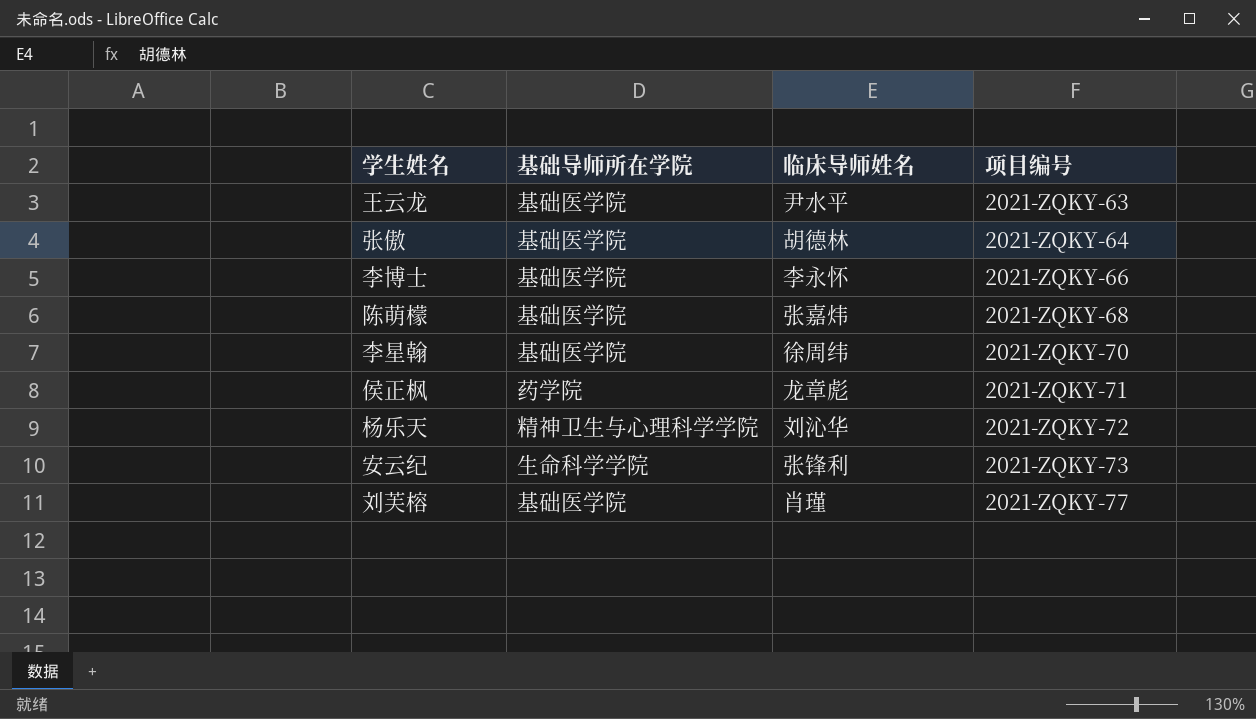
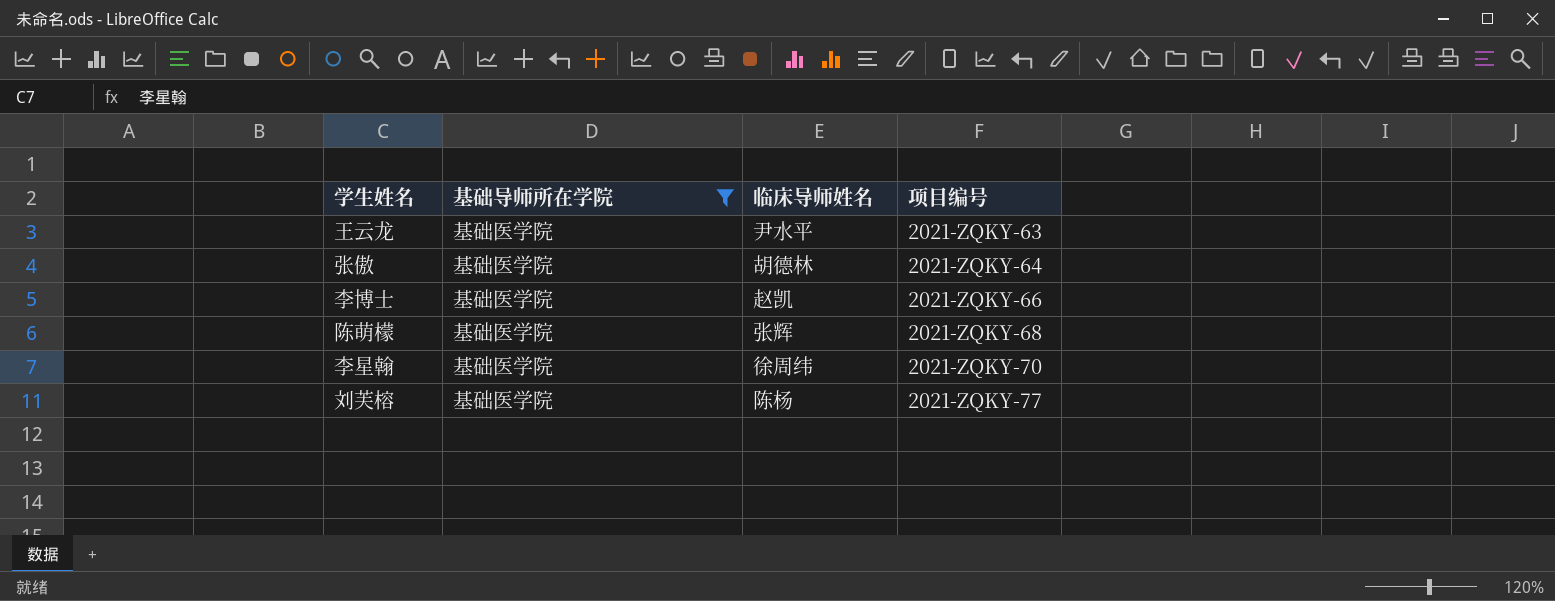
filter: none -> 基础导师所在学院 = 基础医学院
李博士 | 临床导师姓名: 李永怀 -> 赵凯
陈萌檬 | 临床导师姓名: 张嘉炜 -> 张辉
刘芙榕 | 临床导师姓名: 肖瑾 -> 陈杨

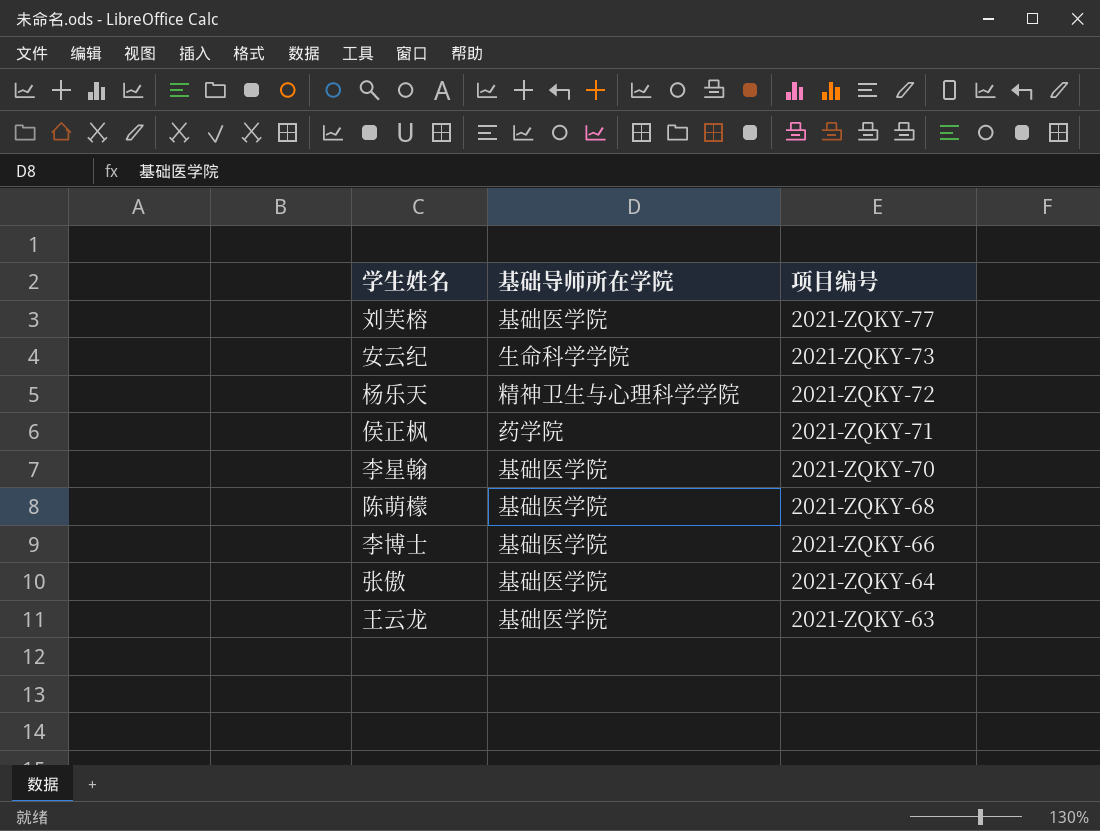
filter: 基础导师所在学院 = 基础医学院 -> none
row order: 项目编号 ascending -> 项目编号 descending
column 临床导师姓名 | position: 3 -> none

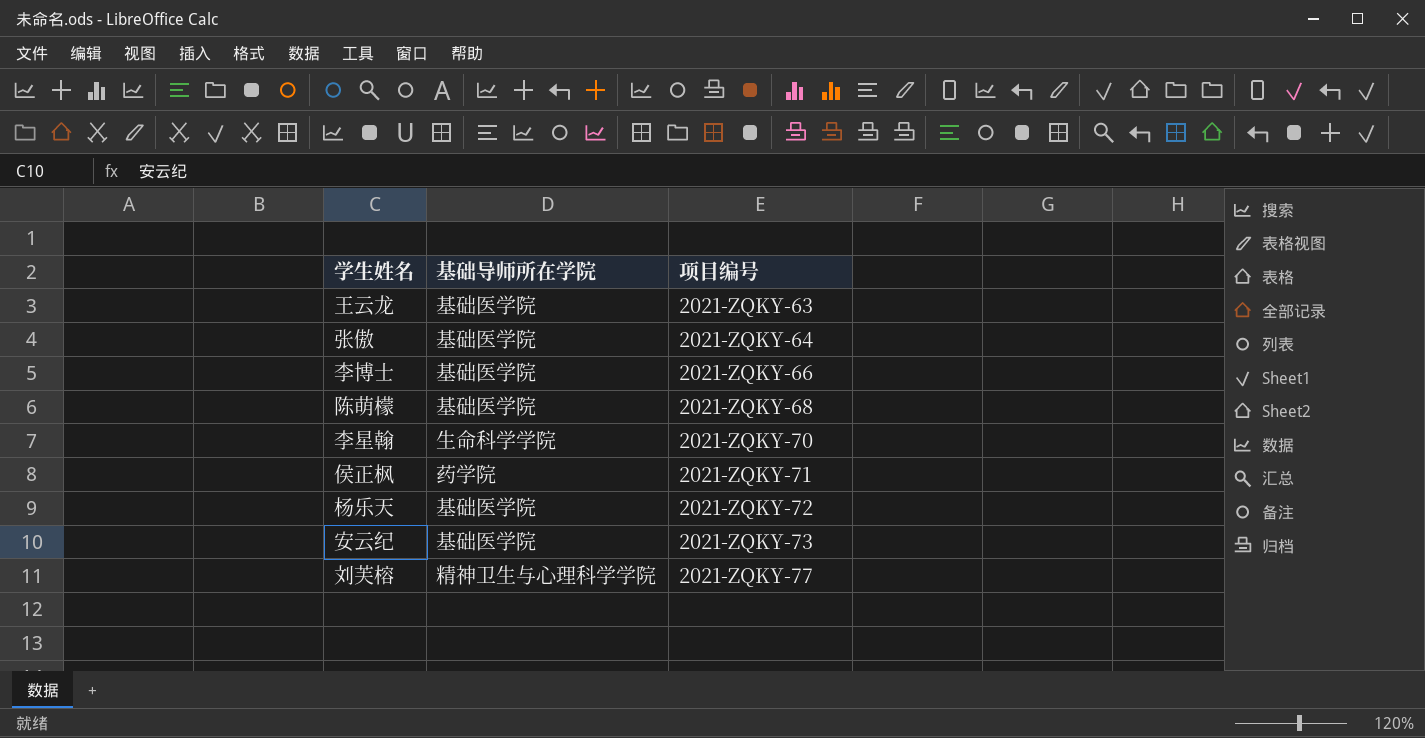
row order: 项目编号 descending -> 项目编号 ascending
李星翰 | 基础导师所在学院: 基础医学院 -> 生命科学学院
杨乐天 | 基础导师所在学院: 精神卫生与心理科学学院 -> 基础医学院
安云纪 | 基础导师所在学院: 生命科学学院 -> 基础医学院
刘芙榕 | 基础导师所在学院: 基础医学院 -> 精神卫生与心理科学学院

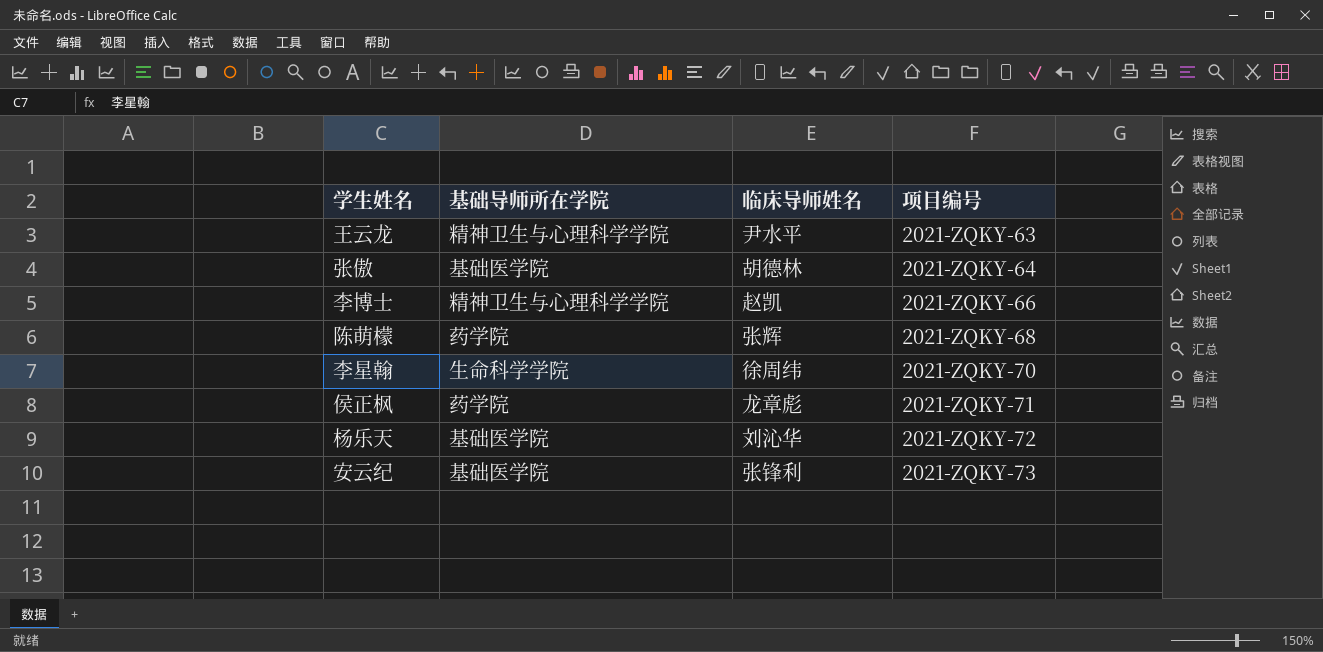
column 临床导师姓名 | position: none -> 3
row 刘芙榕: 精神卫生与心理科学学院 | 2021-ZQKY-77 -> none
王云龙 | 基础导师所在学院: 基础医学院 -> 精神卫生与心理科学学院
李博士 | 基础导师所在学院: 基础医学院 -> 精神卫生与心理科学学院
陈萌檬 | 基础导师所在学院: 基础医学院 -> 药学院

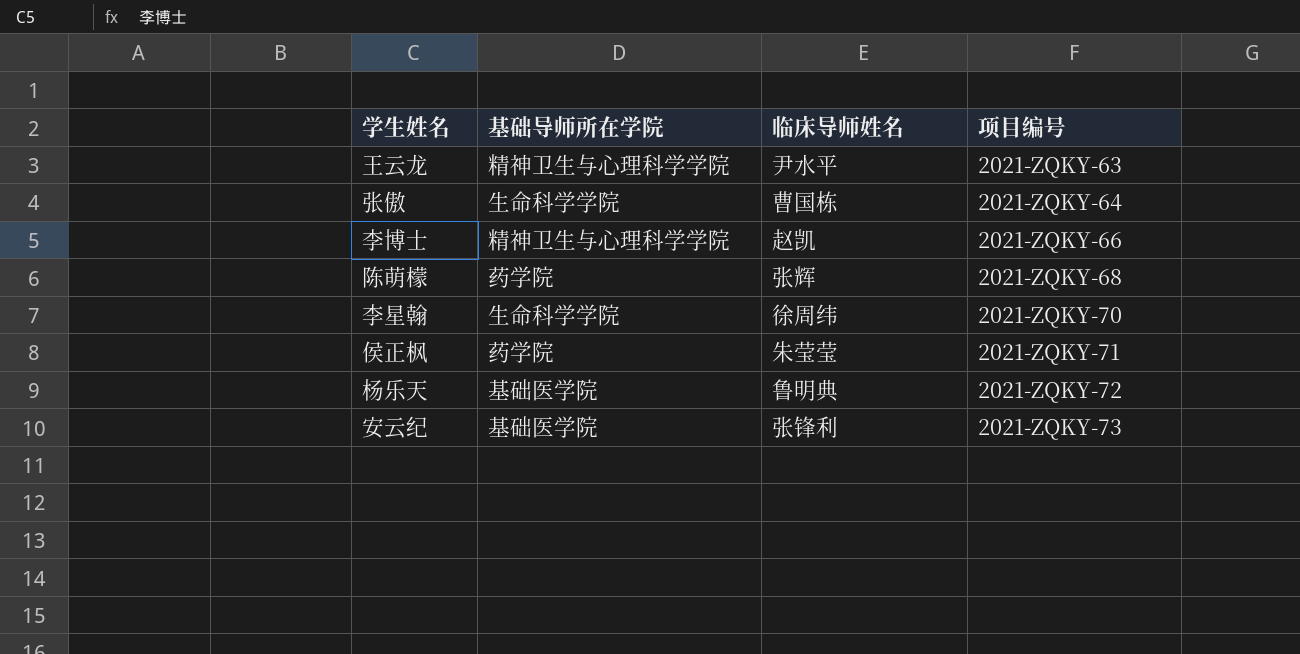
张傲 | 基础导师所在学院: 基础医学院 -> 生命科学学院
张傲 | 临床导师姓名: 胡德林 -> 曹国栋
侯正枫 | 临床导师姓名: 龙章彪 -> 朱莹莹
杨乐天 | 临床导师姓名: 刘沁华 -> 鲁明典

